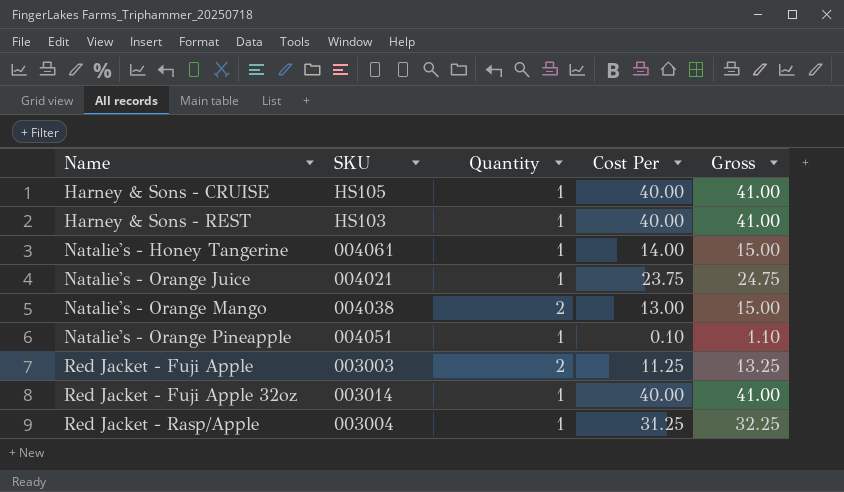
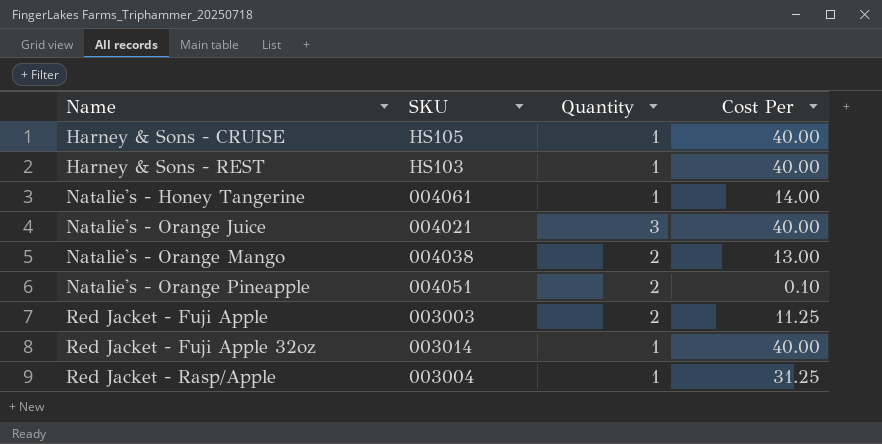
column Gross | formula: [Quantity] + [Cost Per] -> none
Natalie's - Orange Juice | Quantity: 1 -> 3
Natalie's - Orange Juice | Cost Per: 23.75 -> 40.00
Natalie's - Orange Pineapple | Quantity: 1 -> 2

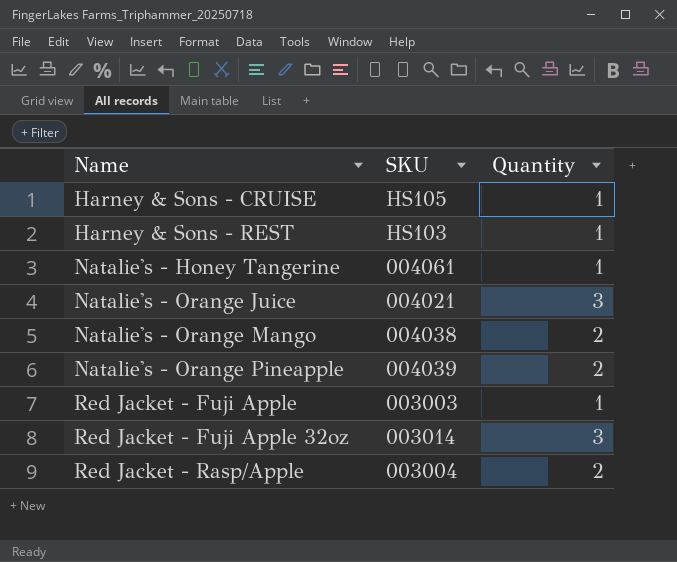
column Cost Per | position: 4 -> none
Natalie's - Orange Pineapple | SKU: 004051 -> 004039
Red Jacket - Fuji Apple | Quantity: 2 -> 1
Red Jacket - Fuji Apple 32oz | Quantity: 1 -> 3
Red Jacket - Rasp/Apple | Quantity: 1 -> 2

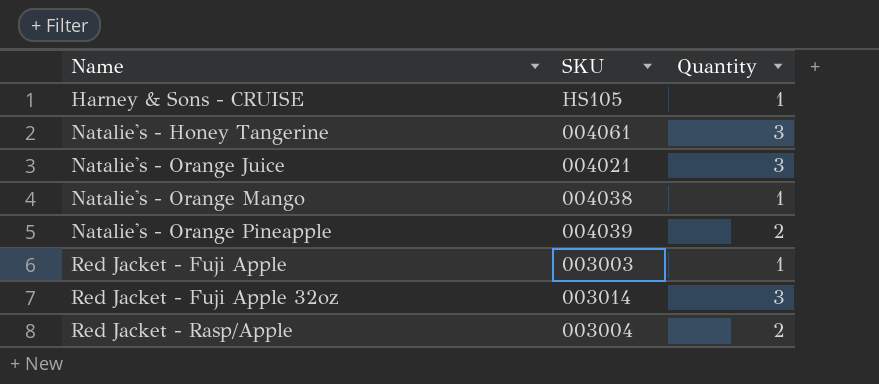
row Harney & Sons - REST: HS103 | 1 -> none
Natalie's - Honey Tangerine | Quantity: 1 -> 3
Natalie's - Orange Mango | Quantity: 2 -> 1

